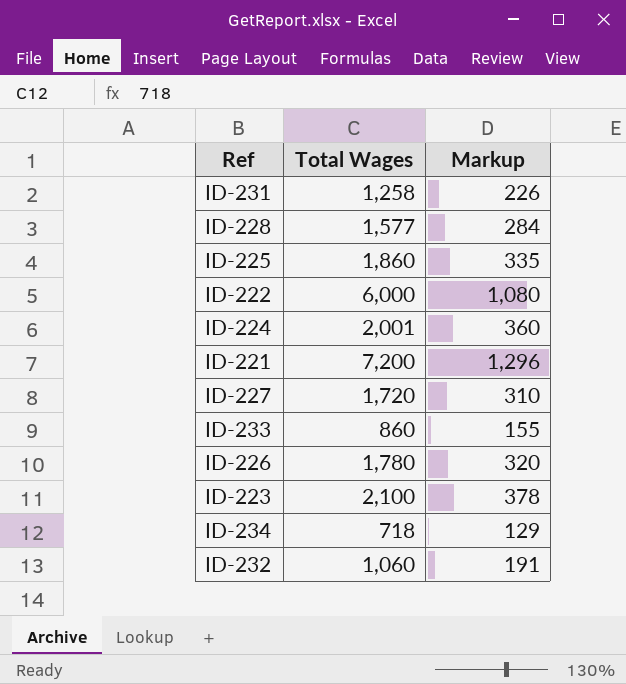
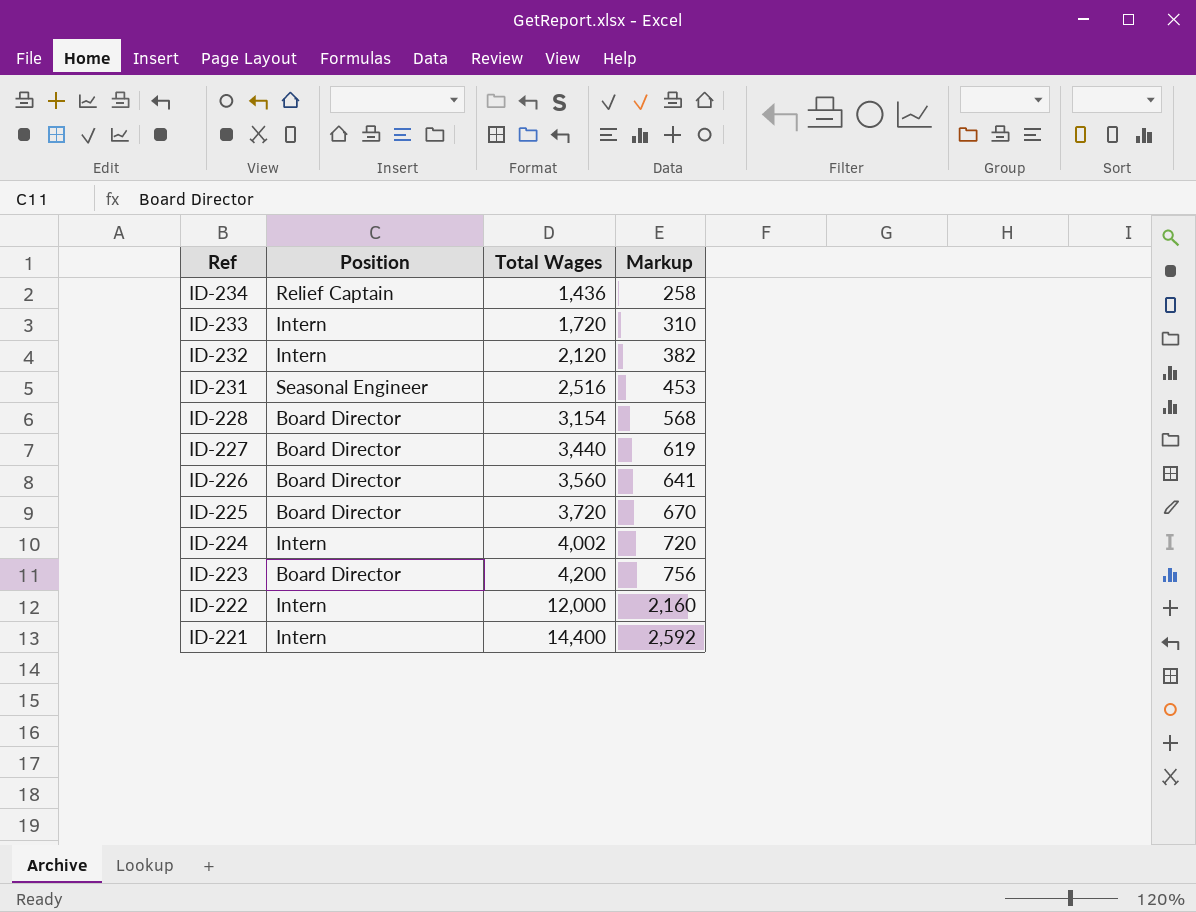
row order: none -> Ref descending
column Position | position: none -> 2
ID-234 | Total Wages: 718 -> 1,436
ID-234 | Markup: 129 -> 258
ID-233 | Total Wages: 860 -> 1,720
ID-233 | Markup: 155 -> 310
ID-232 | Total Wages: 1,060 -> 2,120
ID-232 | Markup: 191 -> 382
ID-231 | Total Wages: 1,258 -> 2,516
ID-231 | Markup: 226 -> 453
ID-228 | Total Wages: 1,577 -> 3,154
ID-228 | Markup: 284 -> 568
ID-227 | Total Wages: 1,720 -> 3,440
ID-227 | Markup: 310 -> 619
ID-226 | Total Wages: 1,780 -> 3,560
ID-226 | Markup: 320 -> 641
ID-225 | Total Wages: 1,860 -> 3,720
ID-225 | Markup: 335 -> 670
ID-224 | Total Wages: 2,001 -> 4,002
ID-224 | Markup: 360 -> 720
ID-223 | Total Wages: 2,100 -> 4,200
ID-223 | Markup: 378 -> 756
ID-222 | Total Wages: 6,000 -> 12,000
ID-222 | Markup: 1,080 -> 2,160
ID-221 | Total Wages: 7,200 -> 14,400
ID-221 | Markup: 1,296 -> 2,592

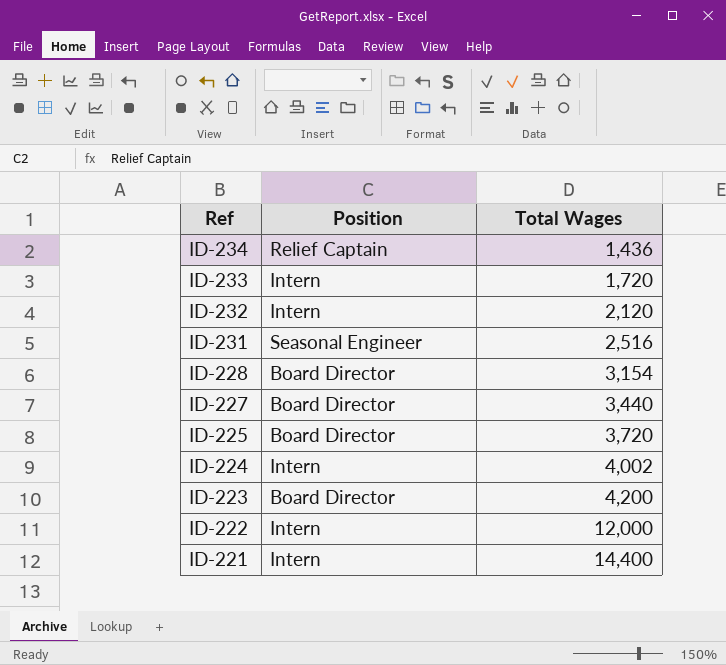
column Markup | formula: [Total Wages] * 0.18 -> none
row ID-226: Board Director | 3,560 | 641 -> none

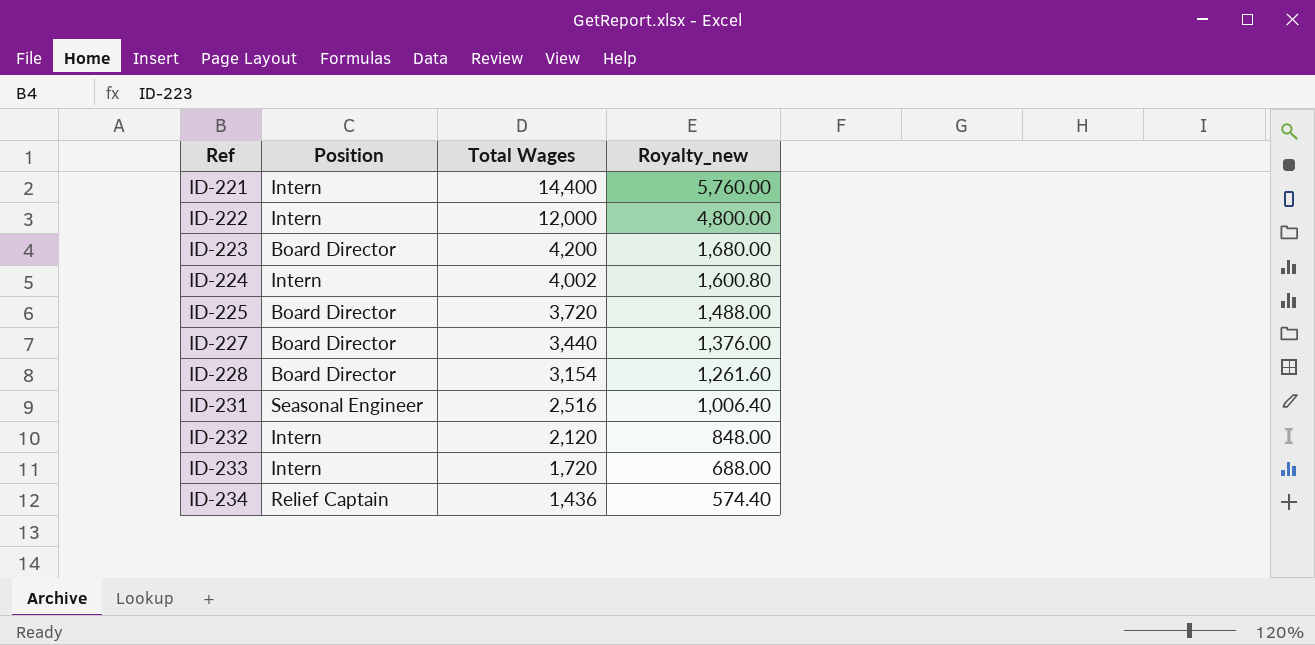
row order: Ref descending -> Ref ascending
column Royalty_new | formula: none -> [Total Wages] * 0.4

